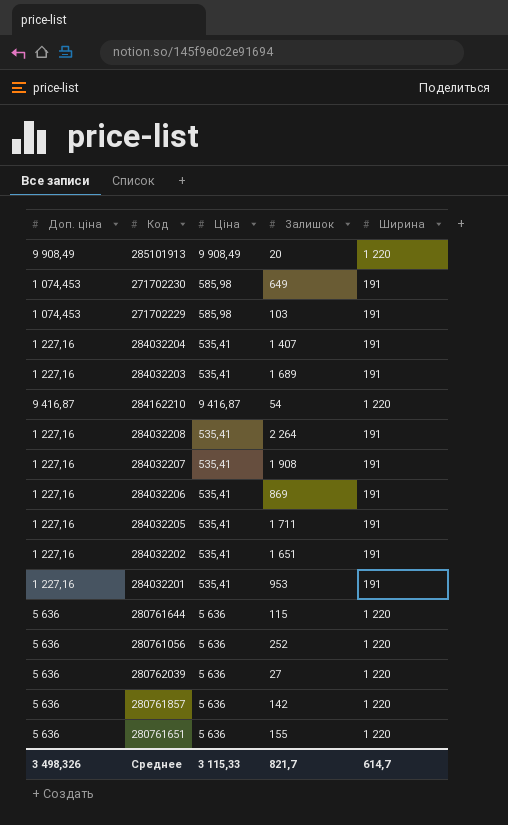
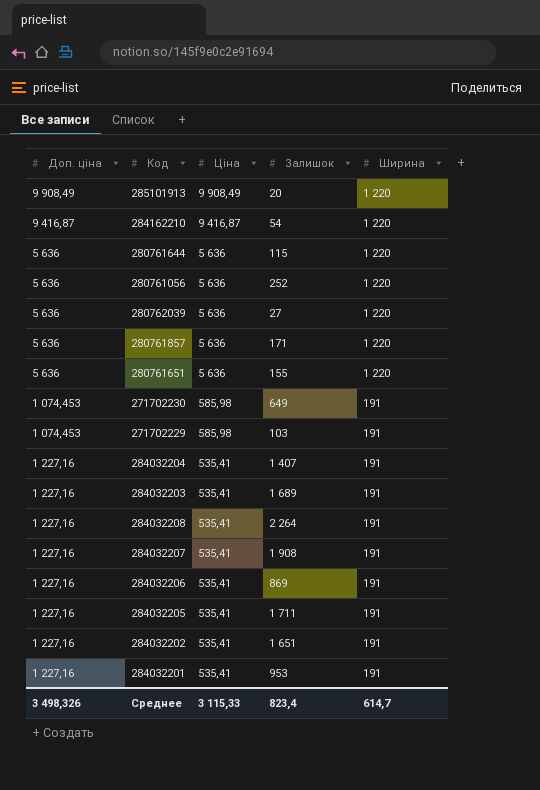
row order: none -> Ціна descending
280761857 | Залишок: 142 -> 171
Среднее | Залишок: 821,7 -> 823,4

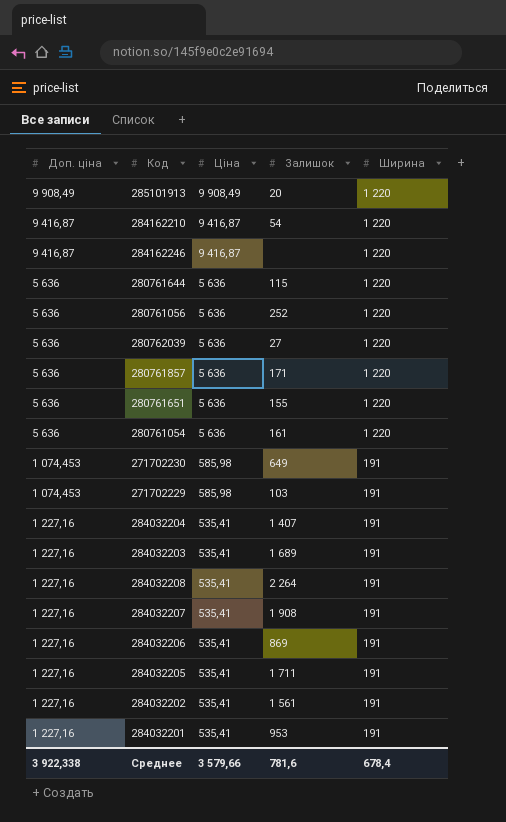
row 284162246: none -> 9 416,87 | 9 416,87 | none | 1 220
row 280761054: none -> 5 636 | 5 636 | 161 | 1 220
284032202 | Залишок: 1 651 -> 1 561
Среднее | Доп. ціна: 3 498,326 -> 3 922,338
Среднее | Ціна: 3 115,33 -> 3 579,66
Среднее | Залишок: 823,4 -> 781,6
Среднее | Ширина: 614,7 -> 678,4

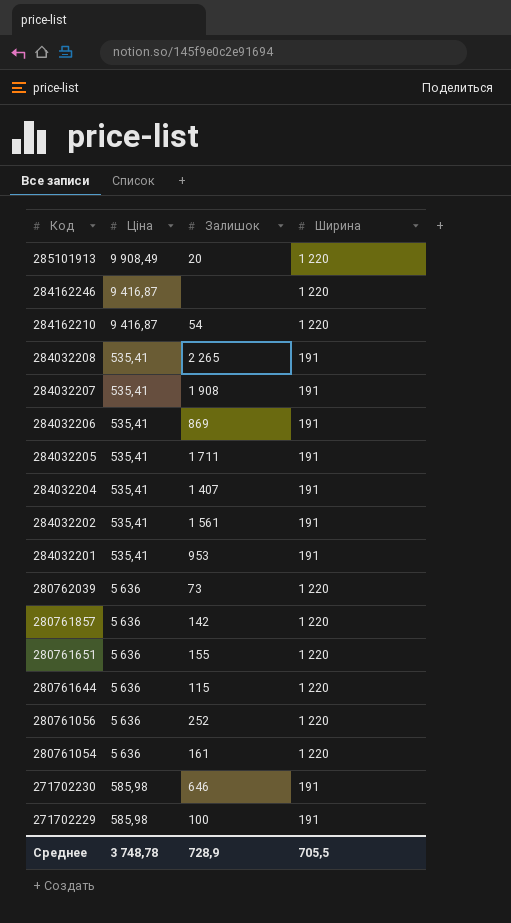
row order: Ціна descending -> Код descending
column Доп. ціна | position: 1 -> none
row 284032203: 1 227,16 | 535,41 | 1 689 | 191 -> none
284032208 | Залишок: 2 264 -> 2 265
280762039 | Залишок: 27 -> 73
280761857 | Залишок: 171 -> 142
271702230 | Залишок: 649 -> 646
271702229 | Залишок: 103 -> 100
Среднее | Ціна: 3 579,66 -> 3 748,78
Среднее | Залишок: 781,6 -> 728,9
Среднее | Ширина: 678,4 -> 705,5

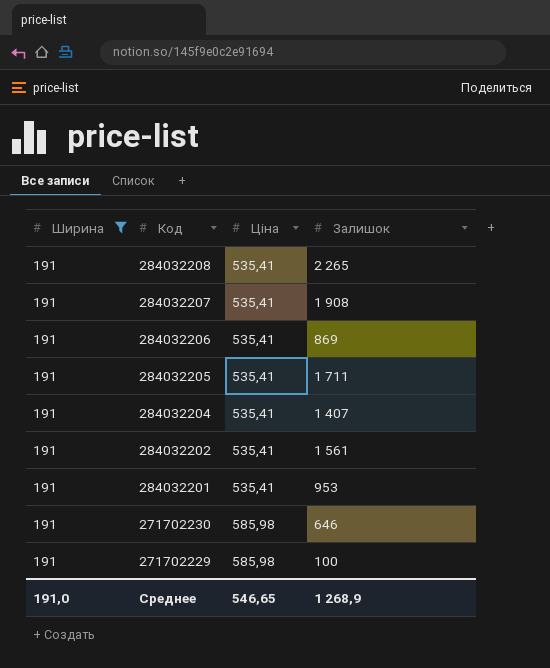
filter: none -> Ширина = 191
column Ширина | position: 4 -> 1
Среднее | Ширина: 705,5 -> 191,0
Среднее | Ціна: 3 748,78 -> 546,65
Среднее | Залишок: 728,9 -> 1 268,9

